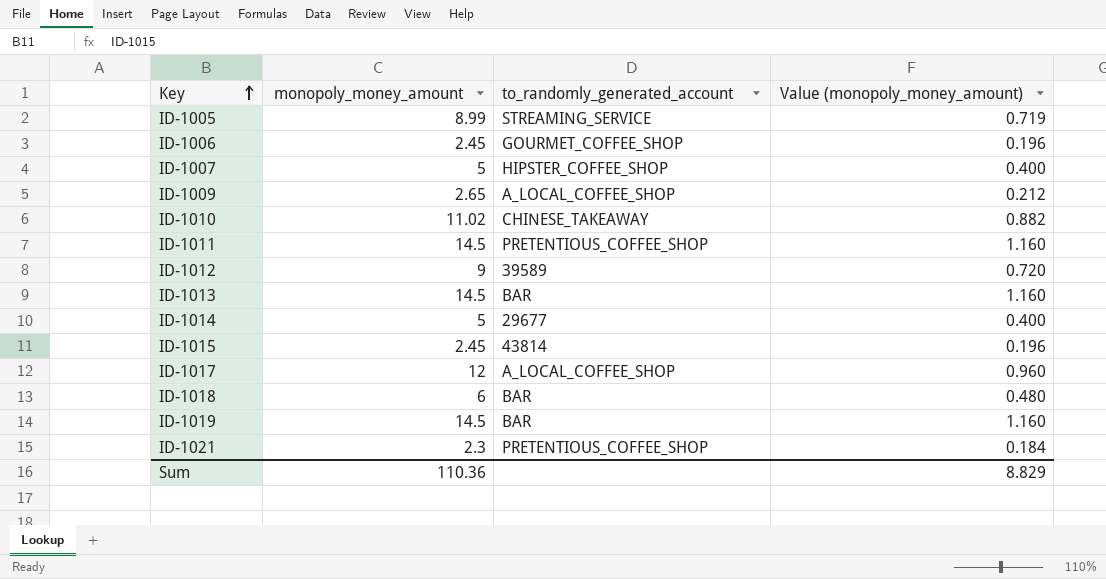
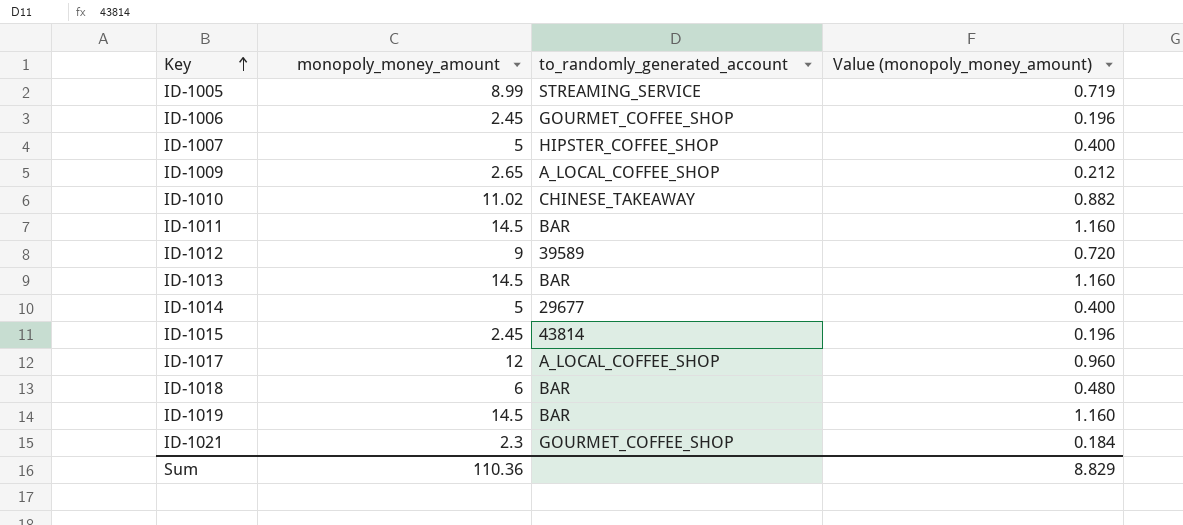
ID-1011 | to_randomly_generated_account: PRETENTIOUS_COFFEE_SHOP -> BAR
ID-1021 | to_randomly_generated_account: PRETENTIOUS_COFFEE_SHOP -> GOURMET_COFFEE_SHOP

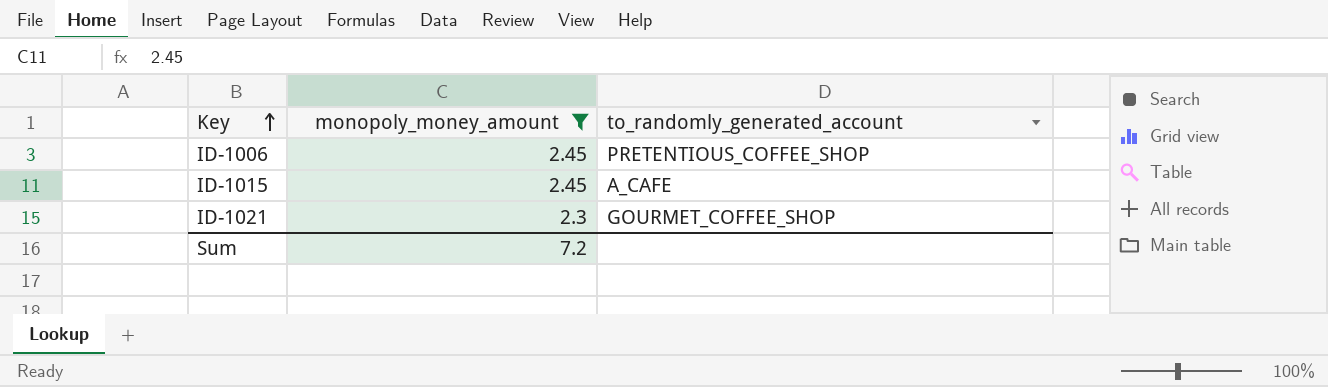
filter: none -> monopoly_money_amount <= 2.45
column Value (monopoly_money_amount) | formula: [monopoly_money_amount] * 0.08 -> none
ID-1006 | to_randomly_generated_account: GOURMET_COFFEE_SHOP -> PRETENTIOUS_COFFEE_SHOP
ID-1015 | to_randomly_generated_account: 43814 -> A_CAFE
Sum | monopoly_money_amount: 110.36 -> 7.2

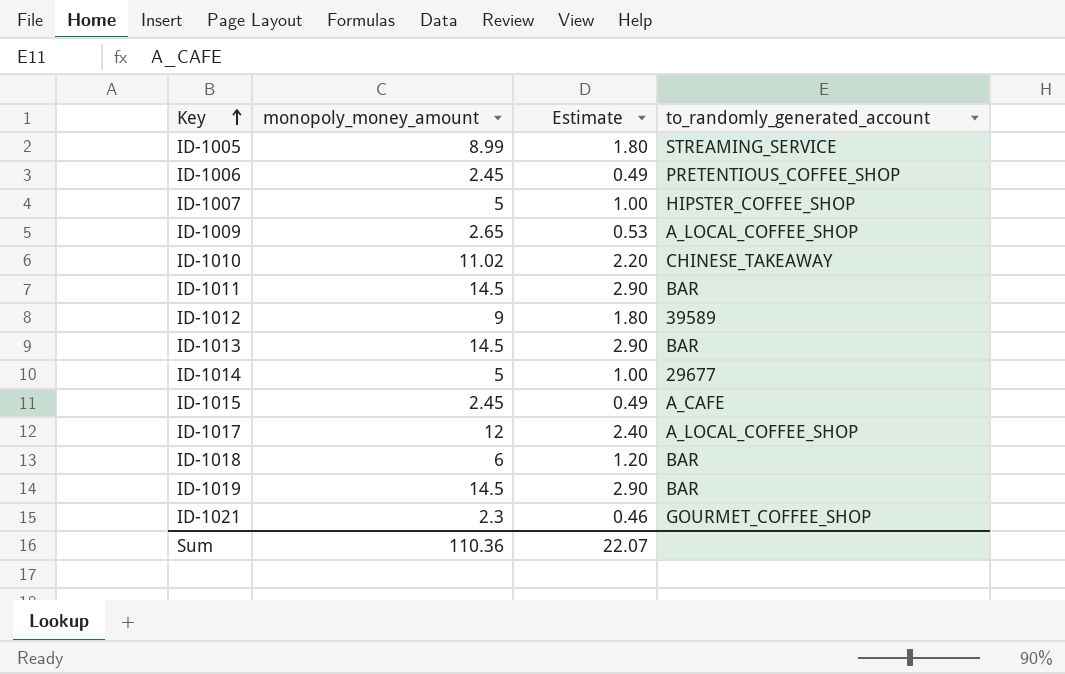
filter: monopoly_money_amount <= 2.45 -> none
column Estimate | formula: none -> [monopoly_money_amount] * 0.2
Sum | monopoly_money_amount: 7.2 -> 110.36

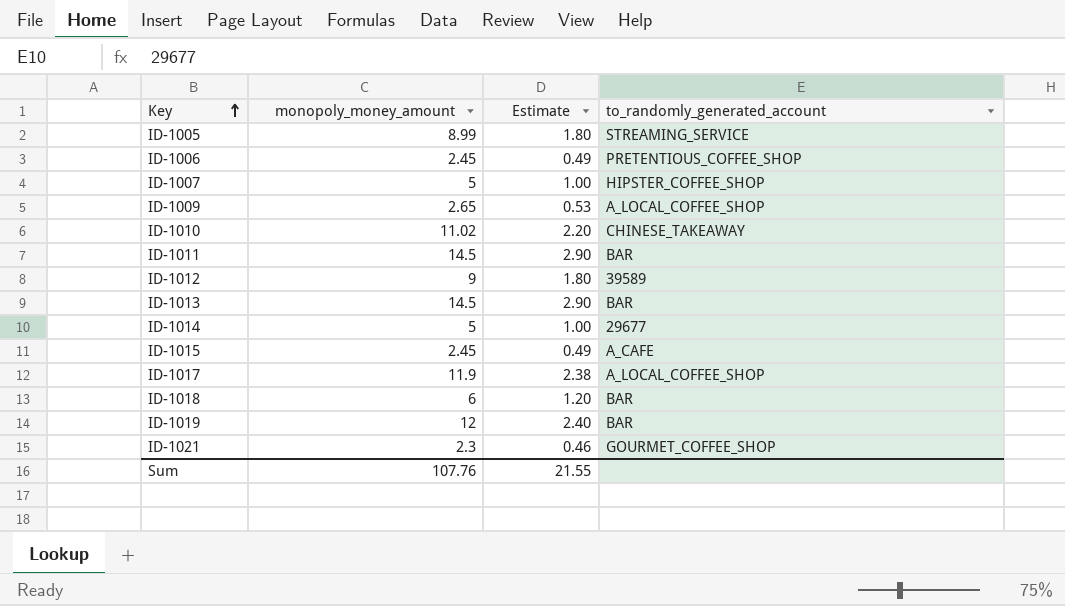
ID-1017 | monopoly_money_amount: 12 -> 11.9
ID-1017 | Estimate: 2.40 -> 2.38
ID-1019 | monopoly_money_amount: 14.5 -> 12
ID-1019 | Estimate: 2.90 -> 2.40
Sum | monopoly_money_amount: 110.36 -> 107.76
Sum | Estimate: 22.07 -> 21.55

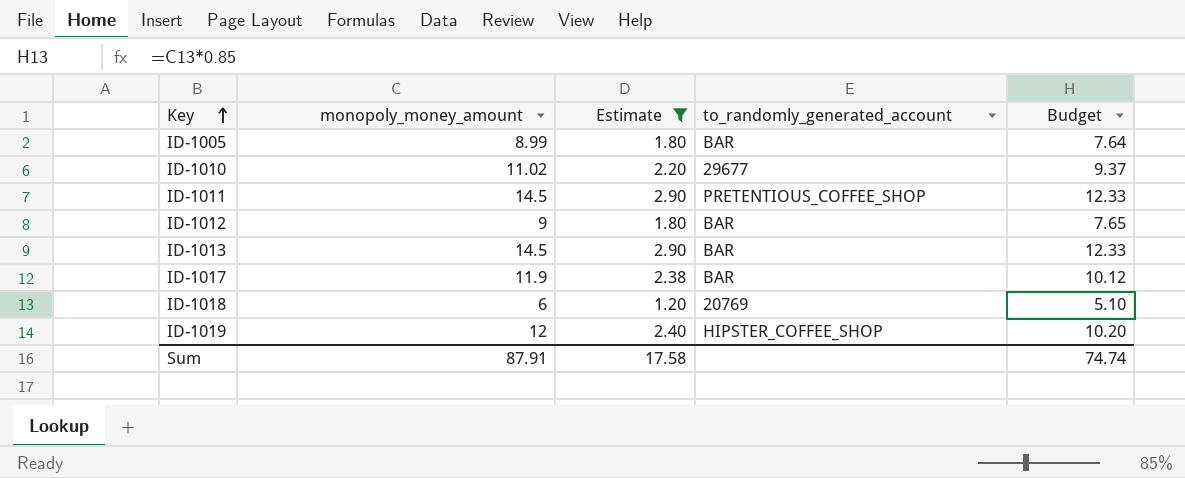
filter: none -> Estimate >= 1.20
column Budget | formula: none -> [monopoly_money_amount] * 0.85
ID-1005 | to_randomly_generated_account: STREAMING_SERVICE -> BAR
ID-1010 | to_randomly_generated_account: CHINESE_TAKEAWAY -> 29677
ID-1011 | to_randomly_generated_account: BAR -> PRETENTIOUS_COFFEE_SHOP
ID-1012 | to_randomly_generated_account: 39589 -> BAR
ID-1017 | to_randomly_generated_account: A_LOCAL_COFFEE_SHOP -> BAR
ID-1018 | to_randomly_generated_account: BAR -> 20769
ID-1019 | to_randomly_generated_account: BAR -> HIPSTER_COFFEE_SHOP
Sum | monopoly_money_amount: 107.76 -> 87.91
Sum | Estimate: 21.55 -> 17.58

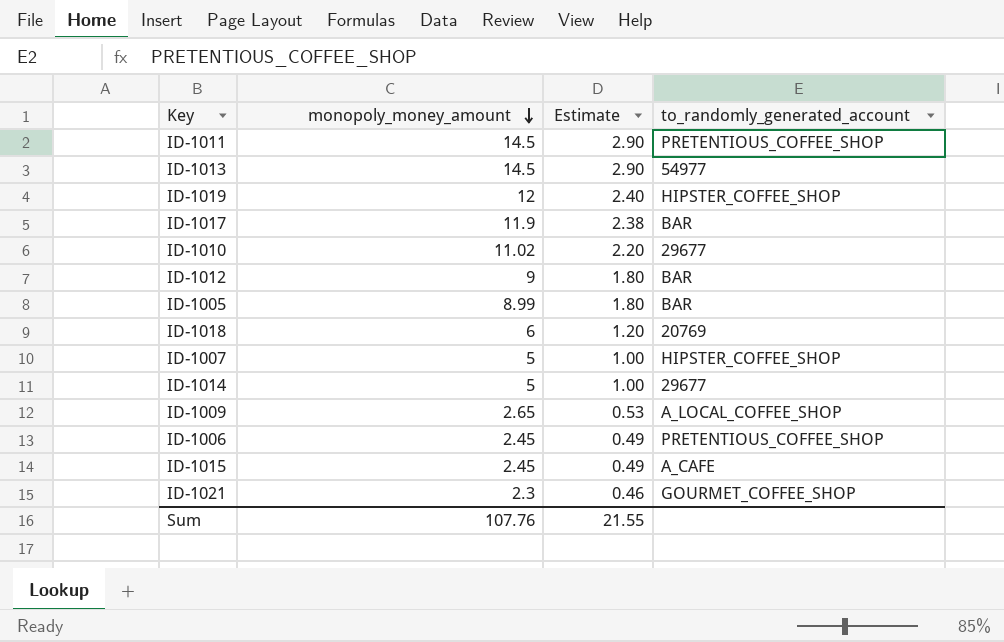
filter: Estimate >= 1.20 -> none
row order: Key ascending -> monopoly_money_amount descending
column Budget | formula: [monopoly_money_amount] * 0.85 -> none
ID-1013 | to_randomly_generated_account: BAR -> 54977
Sum | monopoly_money_amount: 87.91 -> 107.76
Sum | Estimate: 17.58 -> 21.55

